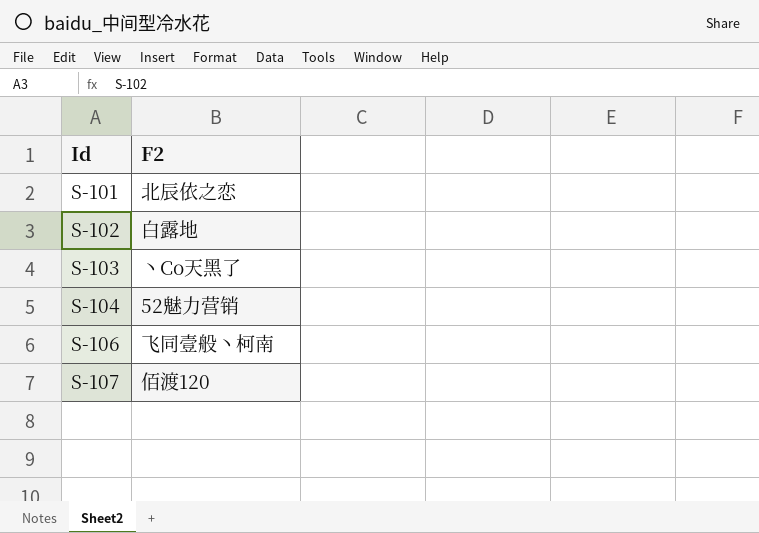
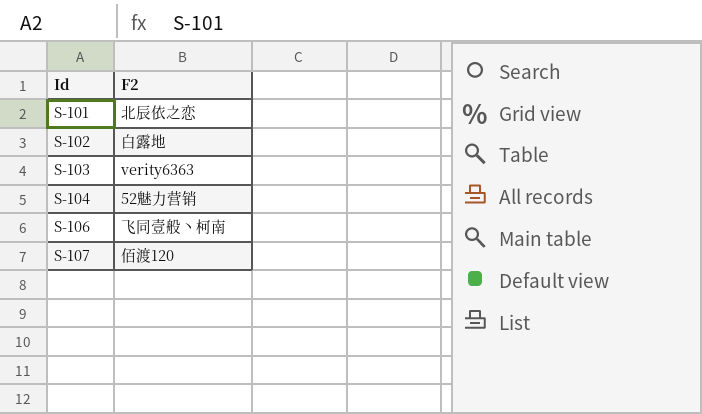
S-103 | F2: 丶Co天黑了 -> verity6363

